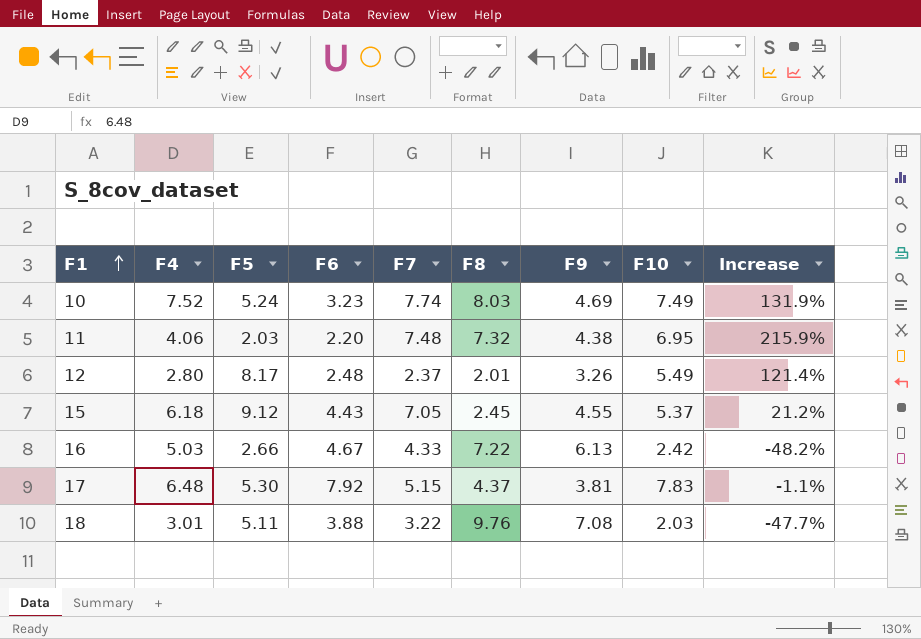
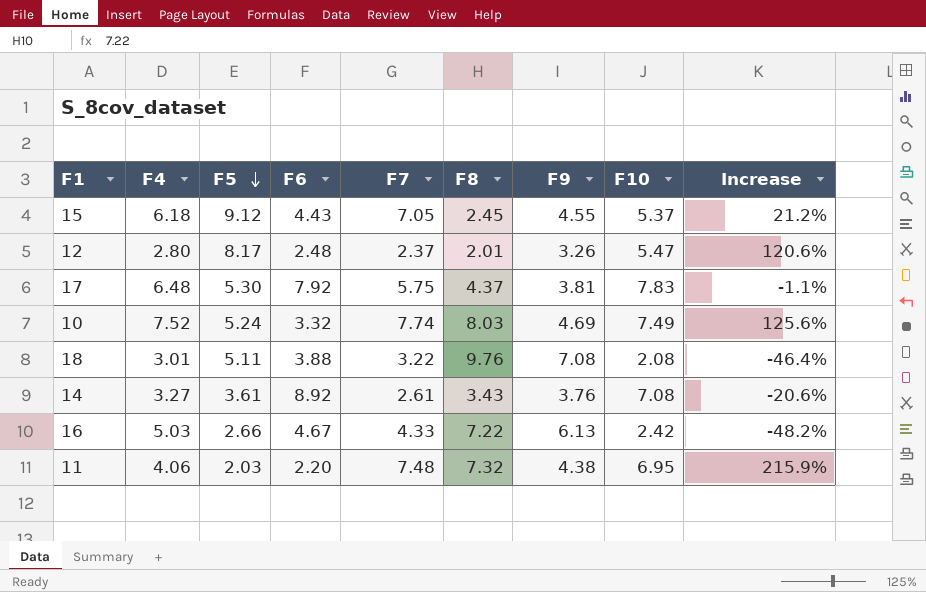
row order: F1 ascending -> F5 descending
12 | F10: 5.49 -> 5.47
12 | Increase: 121.4% -> 120.6%
17 | F7: 5.15 -> 5.75
10 | F6: 3.23 -> 3.32
10 | Increase: 131.9% -> 125.6%
18 | F10: 2.03 -> 2.08
18 | Increase: -47.7% -> -46.4%
row 14: none -> 3.27 | 3.61 | 8.92 | 2.61 | 3.43 | 3.76 | 7.08 | -20.6%

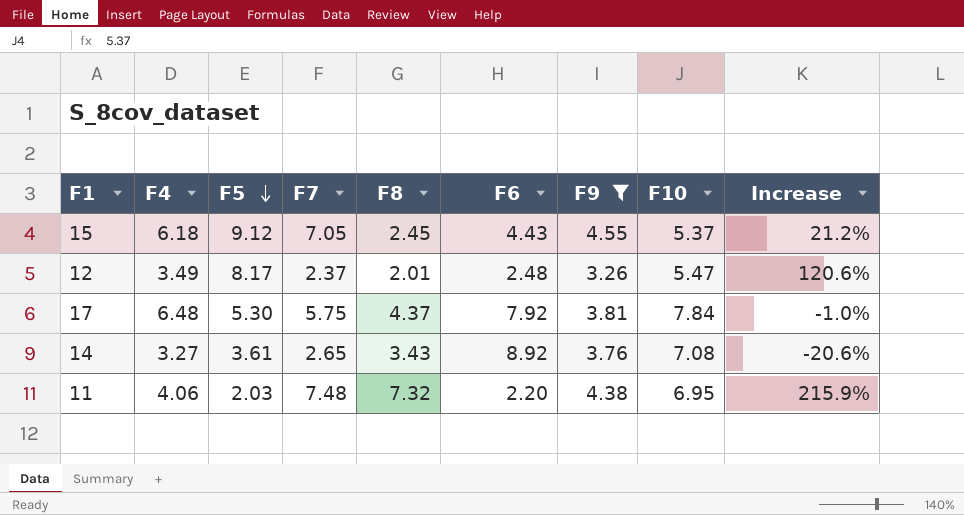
filter: none -> F9 <= 4.55
column F6 | position: 4 -> 6
12 | F4: 2.80 -> 3.49
17 | F10: 7.83 -> 7.84
17 | Increase: -1.1% -> -1.0%
14 | F7: 2.61 -> 2.65

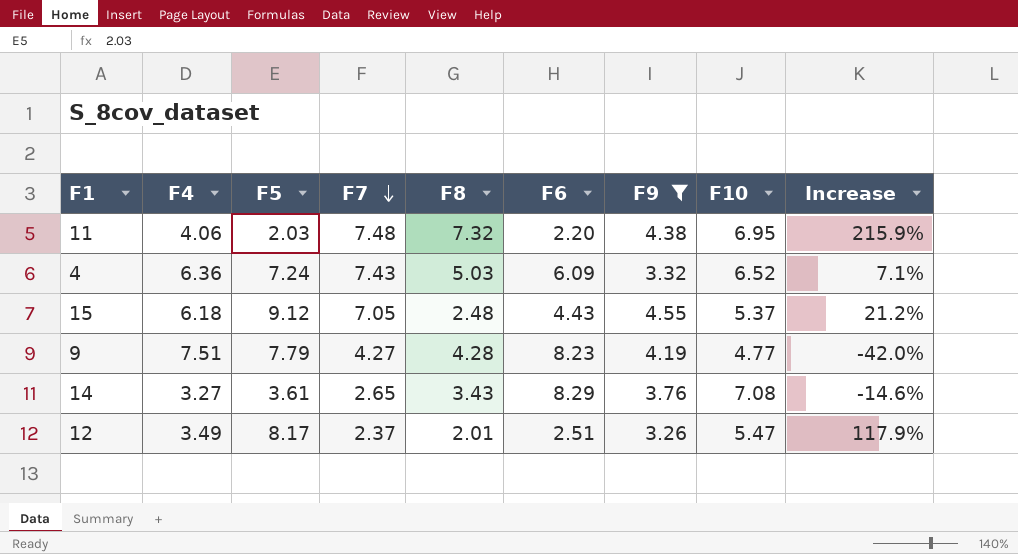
row order: F5 descending -> F7 descending
row 17: 6.48 | 5.30 | 5.75 | 4.37 | 7.92 | 3.81 | 7.84 | -1.0% -> none
row 4: none -> 6.36 | 7.24 | 7.43 | 5.03 | 6.09 | 3.32 | 6.52 | 7.1%
15 | F8: 2.45 -> 2.48
row 9: none -> 7.51 | 7.79 | 4.27 | 4.28 | 8.23 | 4.19 | 4.77 | -42.0%
14 | F6: 8.92 -> 8.29
14 | Increase: -20.6% -> -14.6%
12 | F6: 2.48 -> 2.51
12 | Increase: 120.6% -> 117.9%

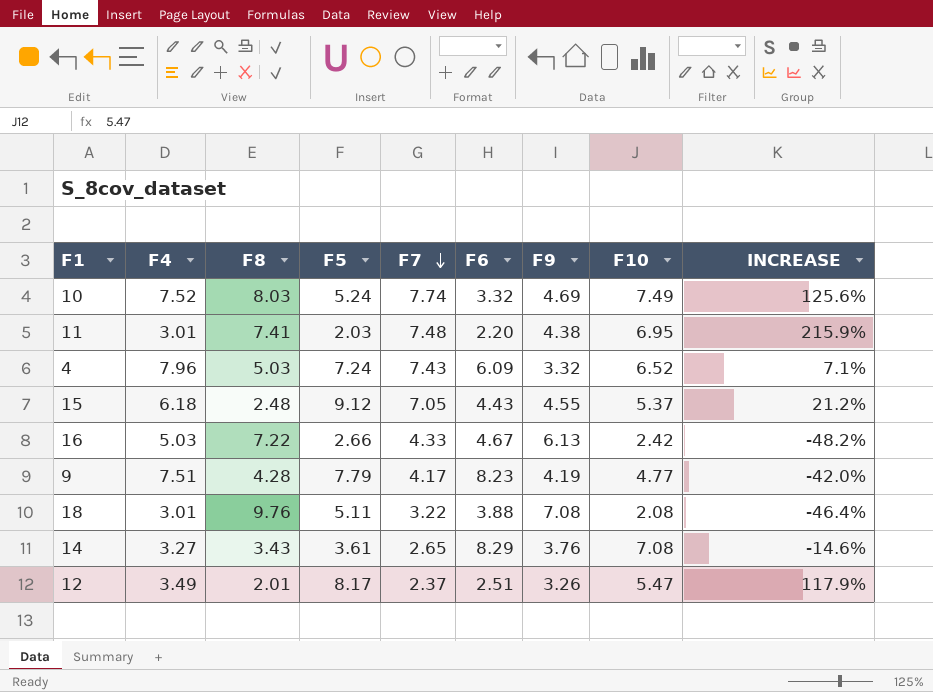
filter: F9 <= 4.55 -> none
column F8 | position: 5 -> 3
column name: Increase -> INCREASE
11 | F4: 4.06 -> 3.01
11 | F8: 7.32 -> 7.41
4 | F4: 6.36 -> 7.96
9 | F7: 4.27 -> 4.17

